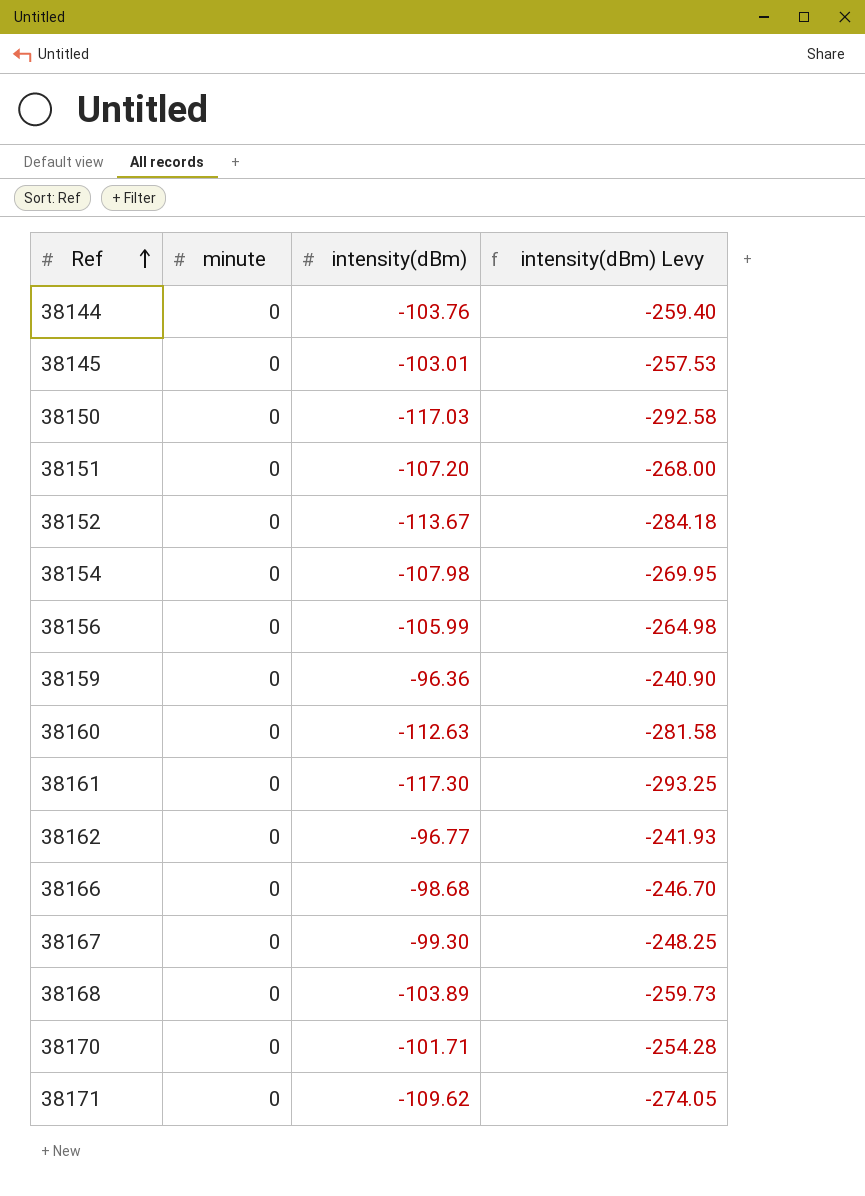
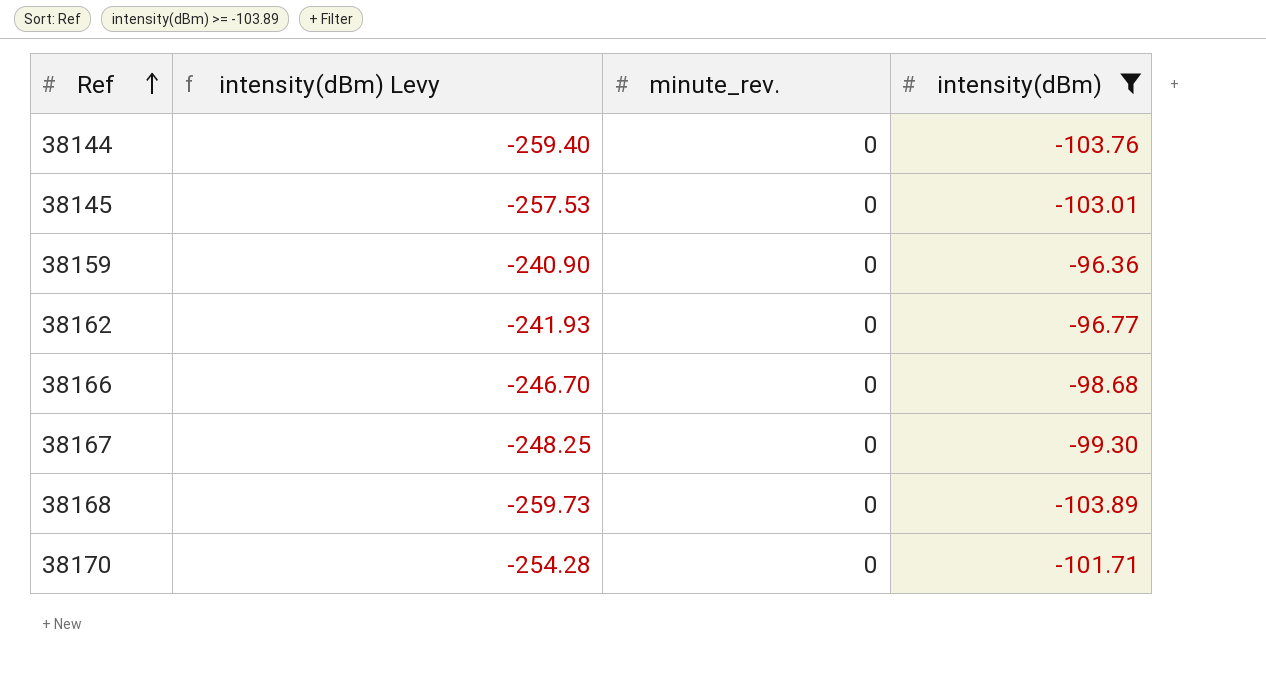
filter: none -> intensity(dBm) >= -103.89
column intensity(dBm) Levy | position: 4 -> 2
column name: minute -> minute_rev.

